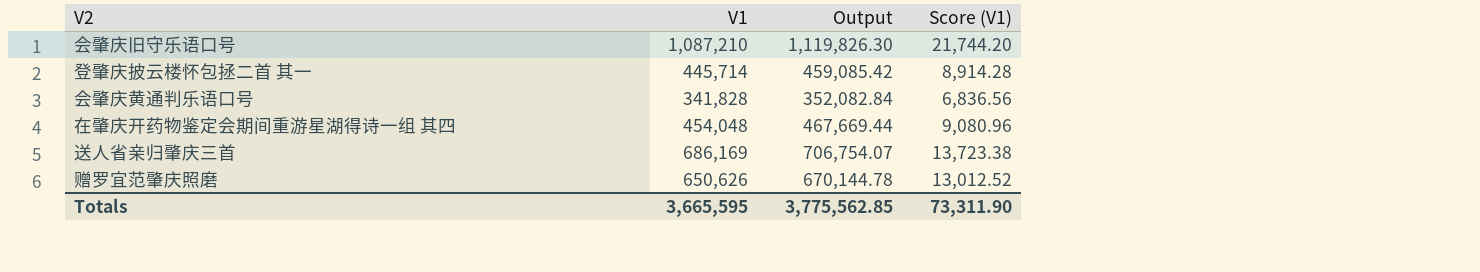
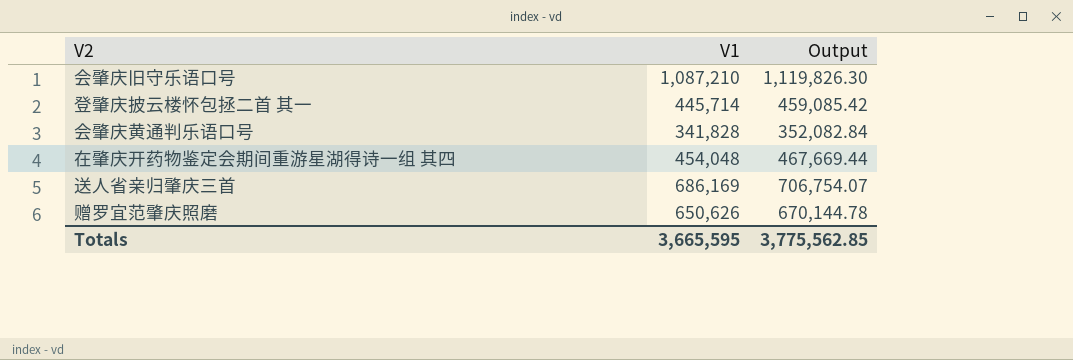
column Score (V1) | formula: [V1] * 0.02 -> none

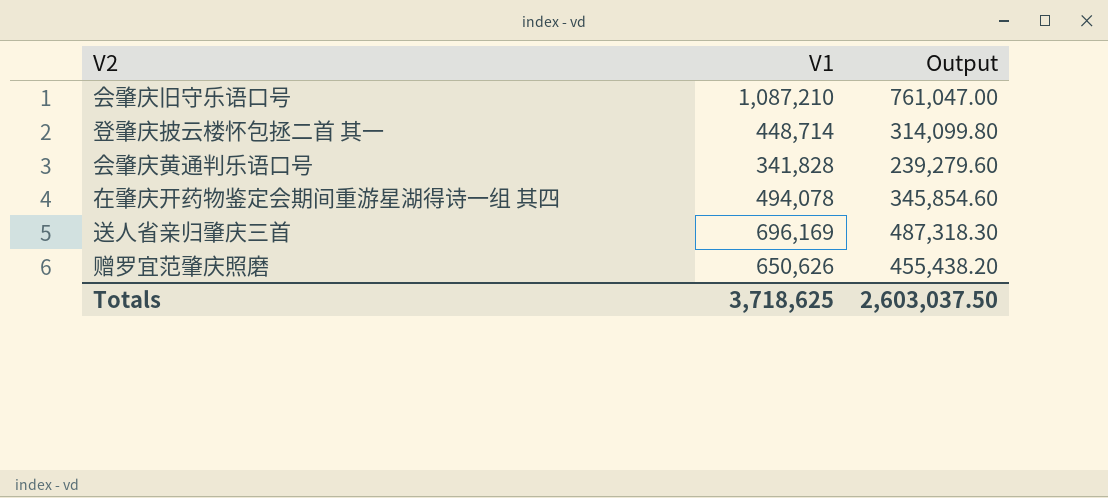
column Output | formula: [V1] * 1.03 -> [V1] * 0.7
登肇庆披云楼怀包拯二首 其一 | V1: 445,714 -> 448,714
在肇庆开药物鉴定会期间重游星湖得诗一组 其四 | V1: 454,048 -> 494,078
送人省亲归肇庆三首 | V1: 686,169 -> 696,169
Totals | V1: 3,665,595 -> 3,718,625
Totals | Output: 3,775,562.85 -> 2,603,037.50

